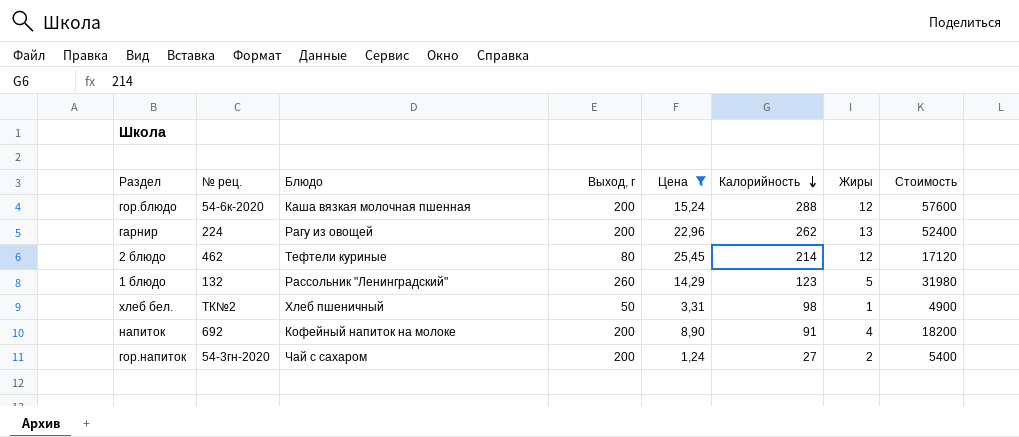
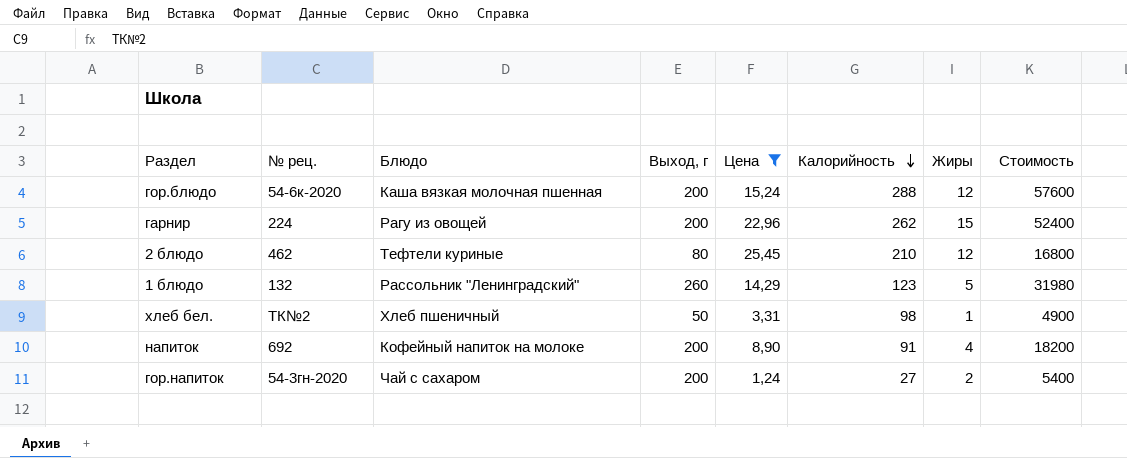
гарнир | Жиры: 13 -> 15
2 блюдо | Калорийность: 214 -> 210
2 блюдо | Стоимость: 17120 -> 16800

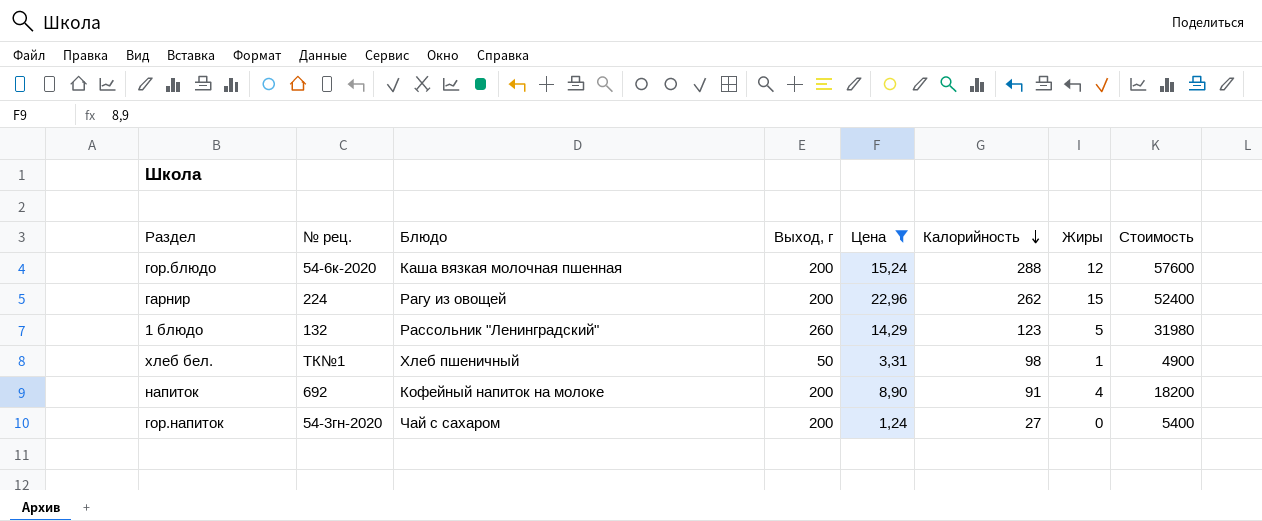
row 2 блюдо: 462 | Тефтели куриные | 80 | 25,45 | 210 | 12 | 16800 -> none
хлеб бел. | № рец.: ТК№2 -> ТК№1
гор.напиток | Жиры: 2 -> 0

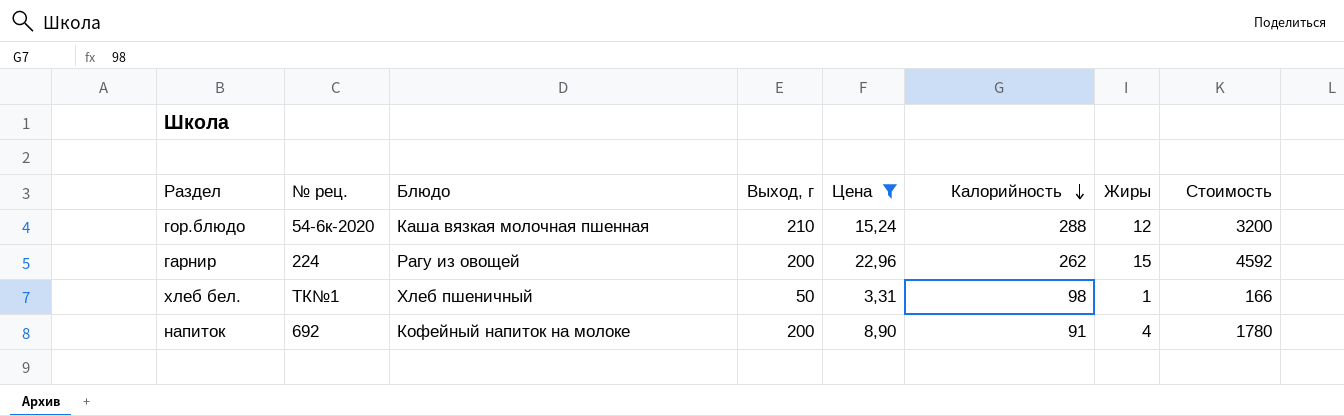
column Стоимость | formula: [Выход, г] * [Калорийность] -> [Выход, г] * [Цена]
row 1 блюдо: 132 | Рассольник "Ленинградский" | 260 | 14,29 | 123 | 5 | 31980 -> none
row гор.напиток: 54-3гн-2020 | Чай с сахаром | 200 | 1,24 | 27 | 0 | 5400 -> none
гор.блюдо | Выход, г: 200 -> 210

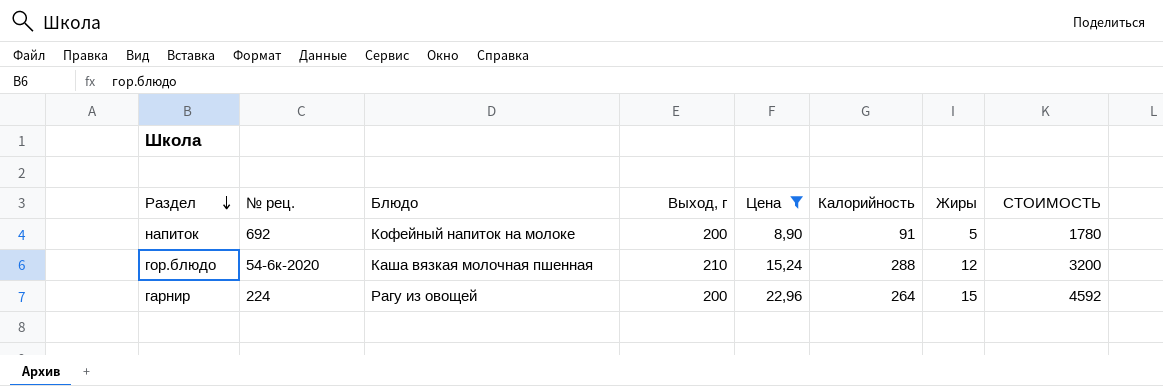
row order: Калорийность descending -> Раздел descending
column name: Стоимость -> СТОИМОСТЬ
row хлеб бел.: ТК№1 | Хлеб пшеничный | 50 | 3,31 | 98 | 1 | 166 -> none
напиток | Жиры: 4 -> 5
гарнир | Калорийность: 262 -> 264

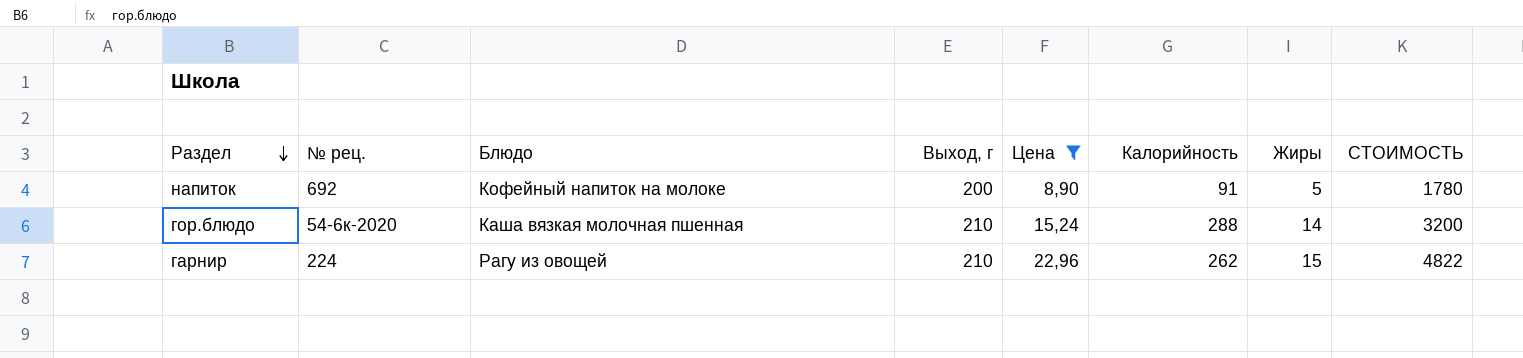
гор.блюдо | Жиры: 12 -> 14
гарнир | Выход, г: 200 -> 210
гарнир | Калорийность: 264 -> 262
гарнир | СТОИМОСТЬ: 4592 -> 4822

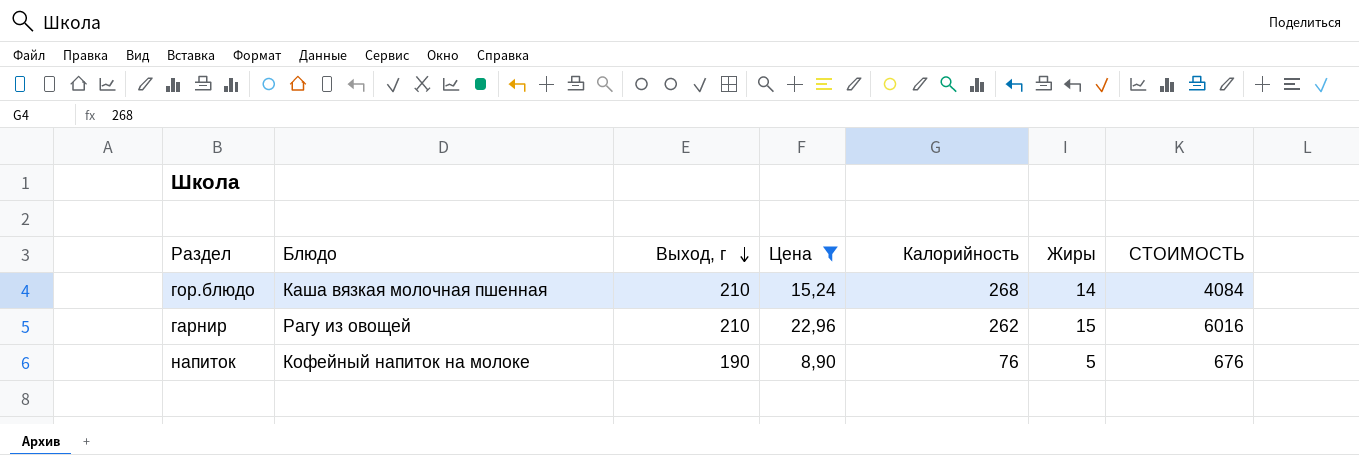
row order: Раздел descending -> Выход, г descending
column № рец. | position: 2 -> none
column СТОИМОСТЬ | formula: [Выход, г] * [Цена] -> [Цена] * [Калорийность]
гор.блюдо | Калорийность: 288 -> 268
напиток | Выход, г: 200 -> 190
напиток | Калорийность: 91 -> 76

